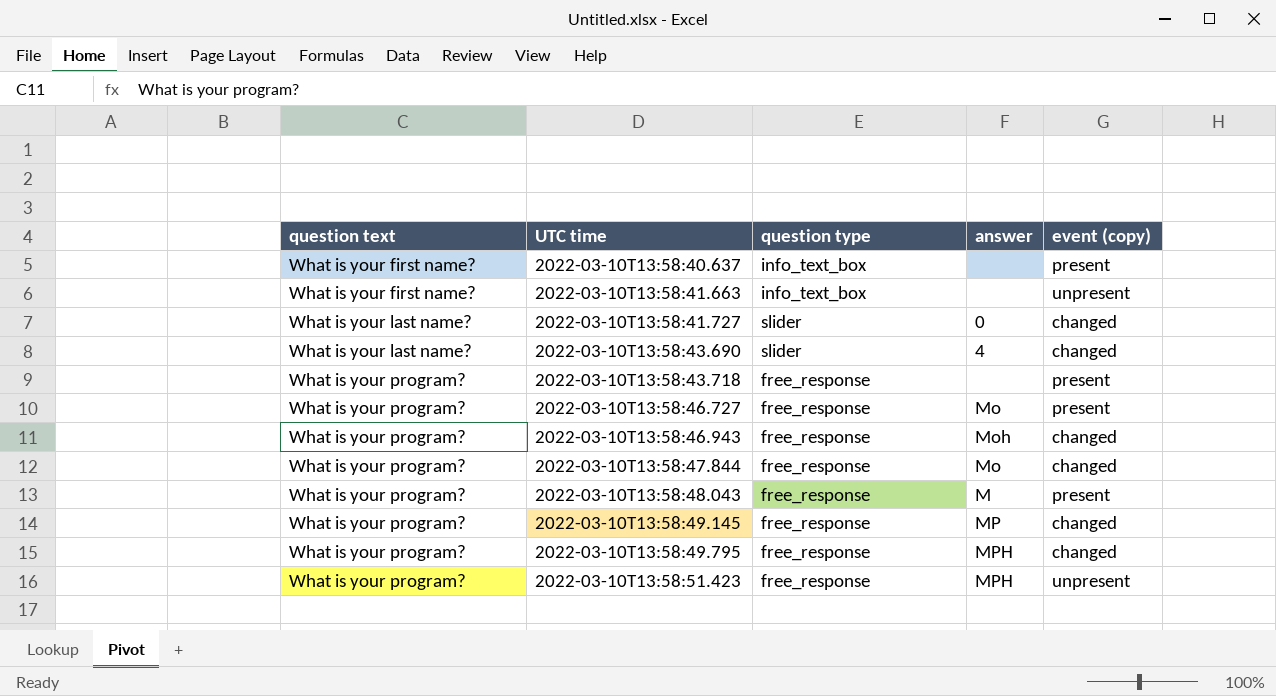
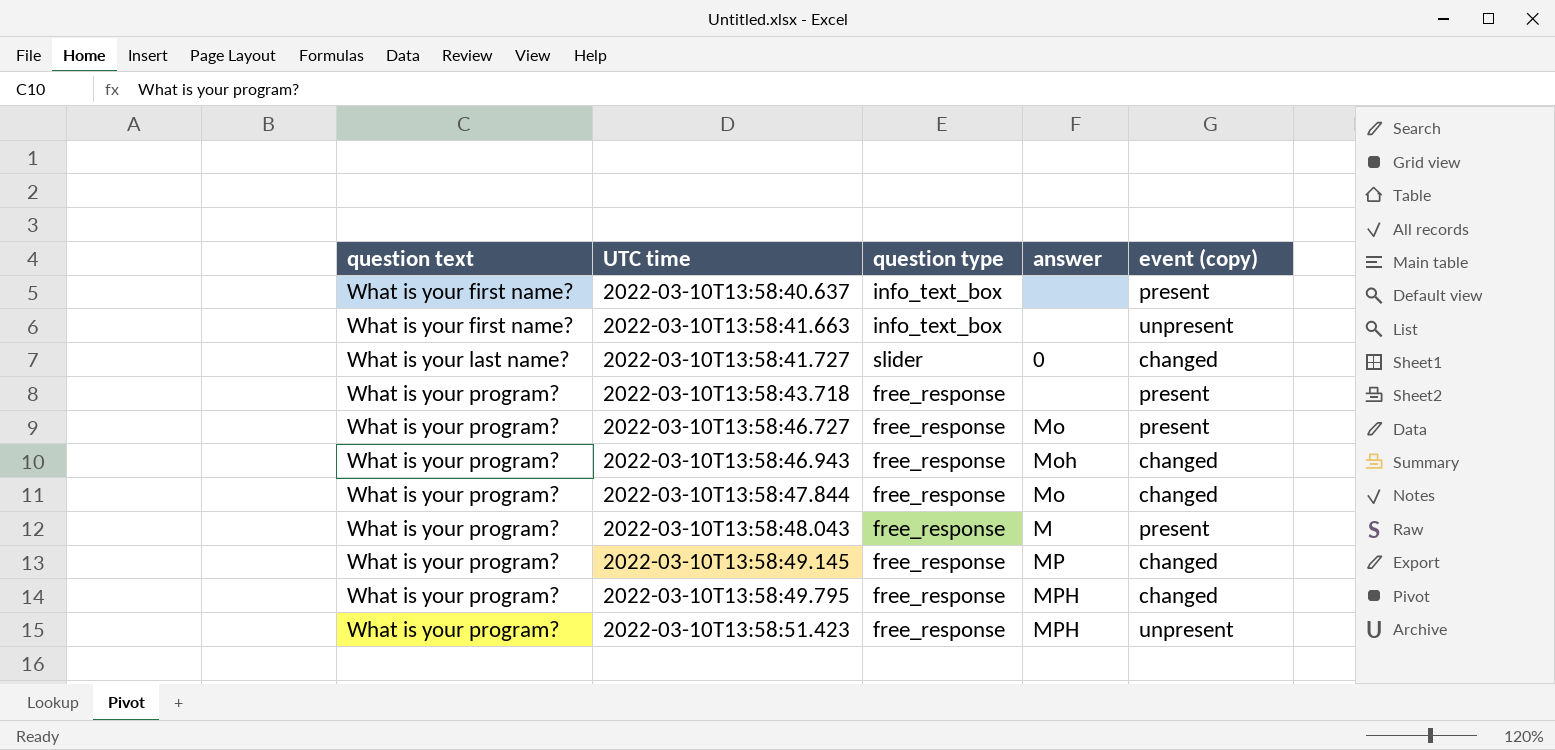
row 2022-03-10T13:58:43.690: What is your last name? | slider | 4 | changed -> none

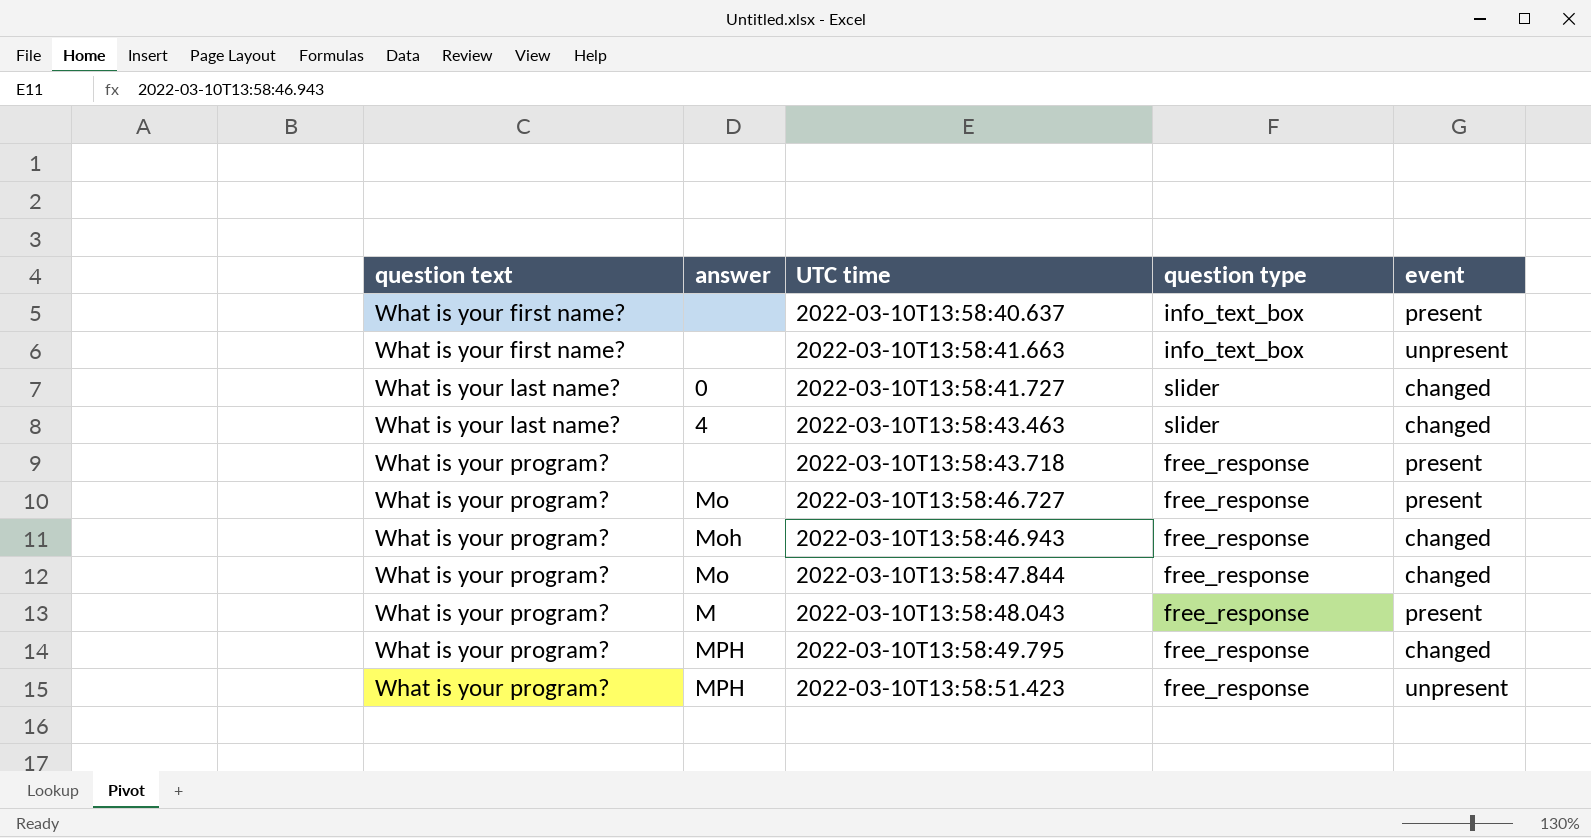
column answer | position: 4 -> 2
column name: event (copy) -> event
row 2022-03-10T13:58:49.145: What is your program? | free_response | MP | changed -> none
row 2022-03-10T13:58:43.463: none -> What is your last name? | 4 | slider | changed

